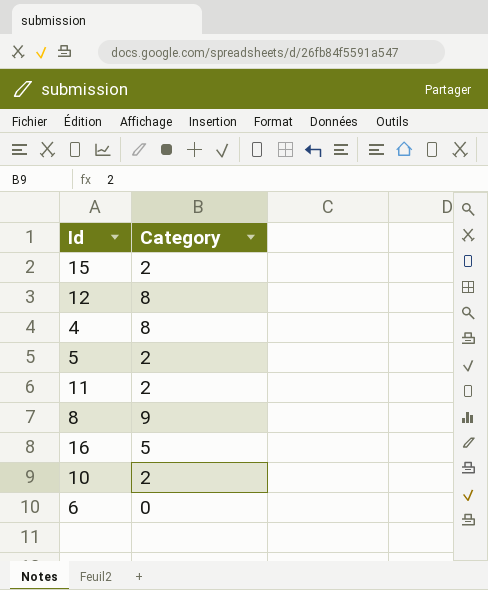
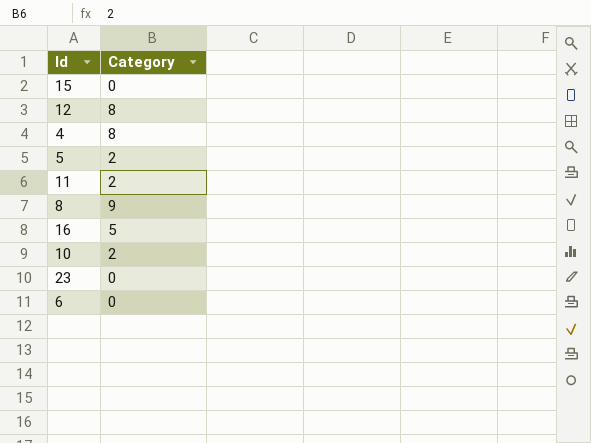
15 | Category: 2 -> 0
row 23: none -> 0

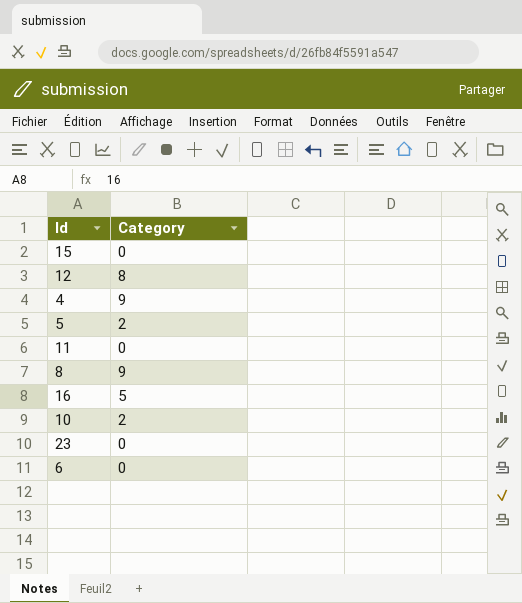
4 | Category: 8 -> 9
11 | Category: 2 -> 0

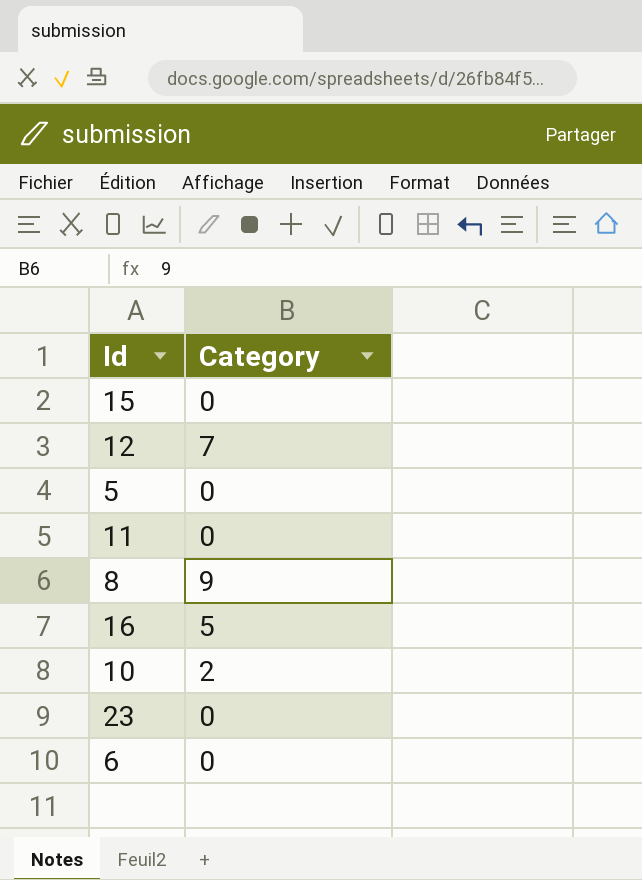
row 4: 9 -> none
12 | Category: 8 -> 7
5 | Category: 2 -> 0

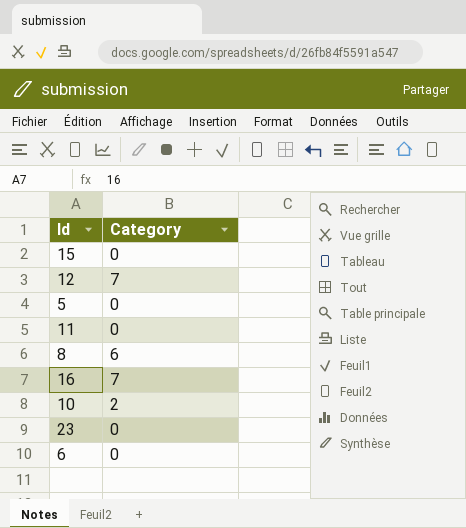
8 | Category: 9 -> 6
16 | Category: 5 -> 7

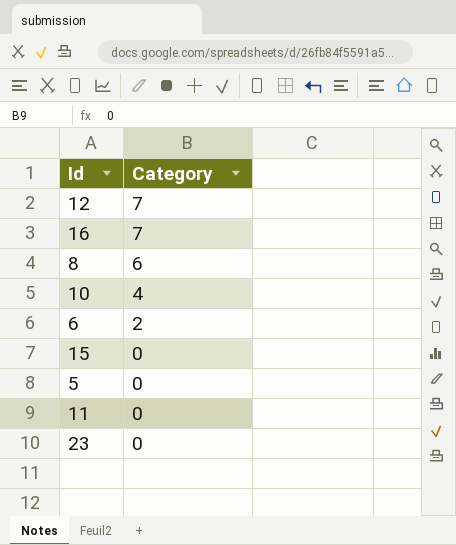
row order: none -> Category descending
10 | Category: 2 -> 4
6 | Category: 0 -> 2

